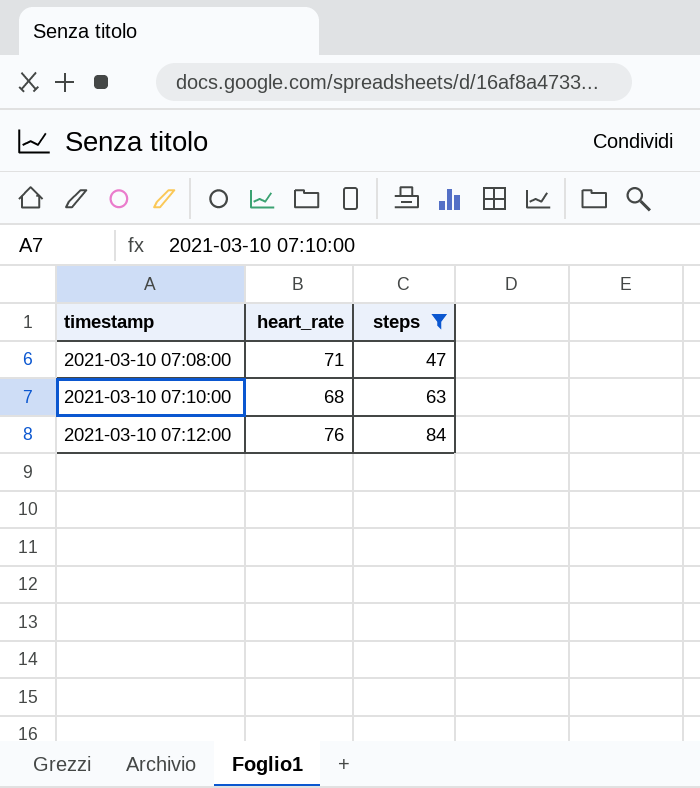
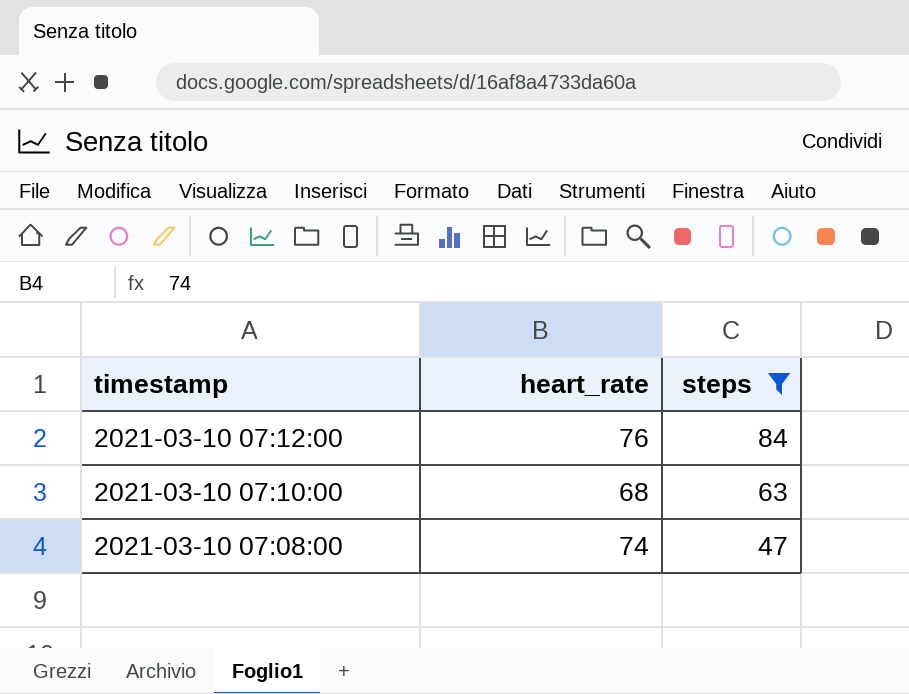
row order: timestamp ascending -> timestamp descending
2021-03-10 07:08:00 | heart_rate: 71 -> 74

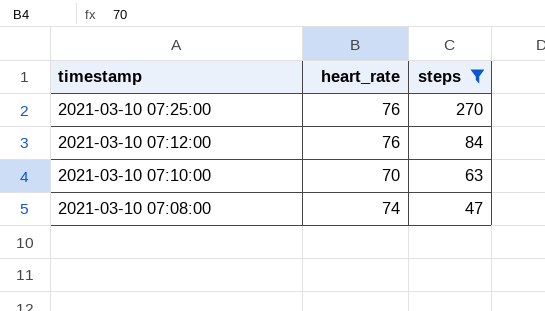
row 2021-03-10 07:25:00: none -> 76 | 270
2021-03-10 07:10:00 | heart_rate: 68 -> 70

